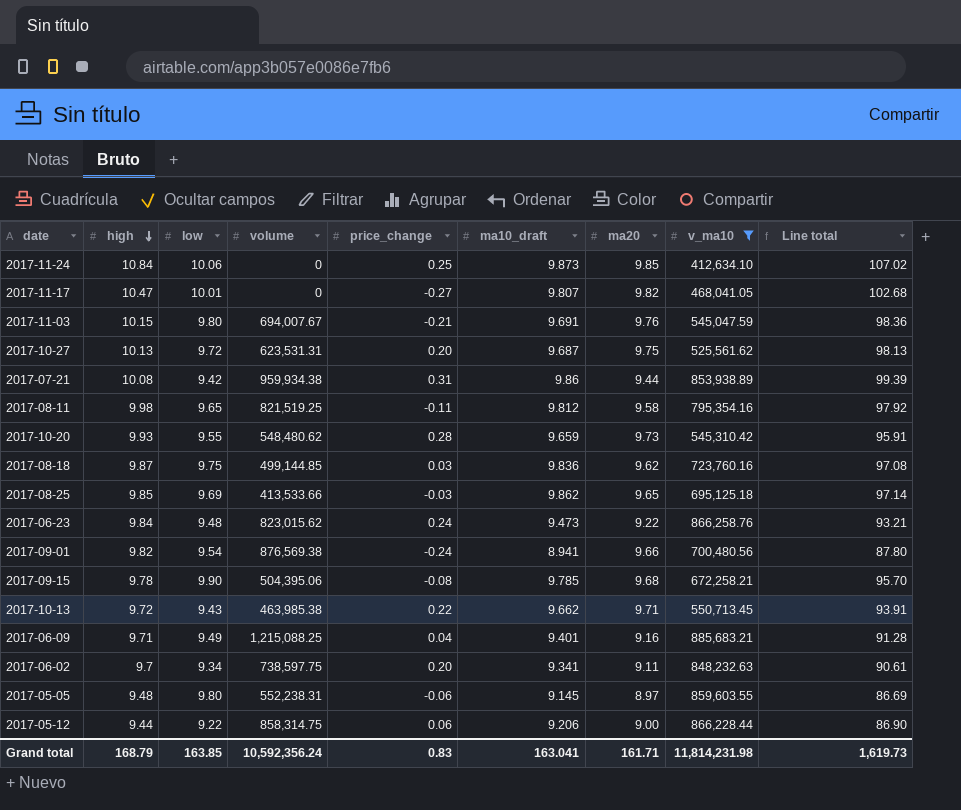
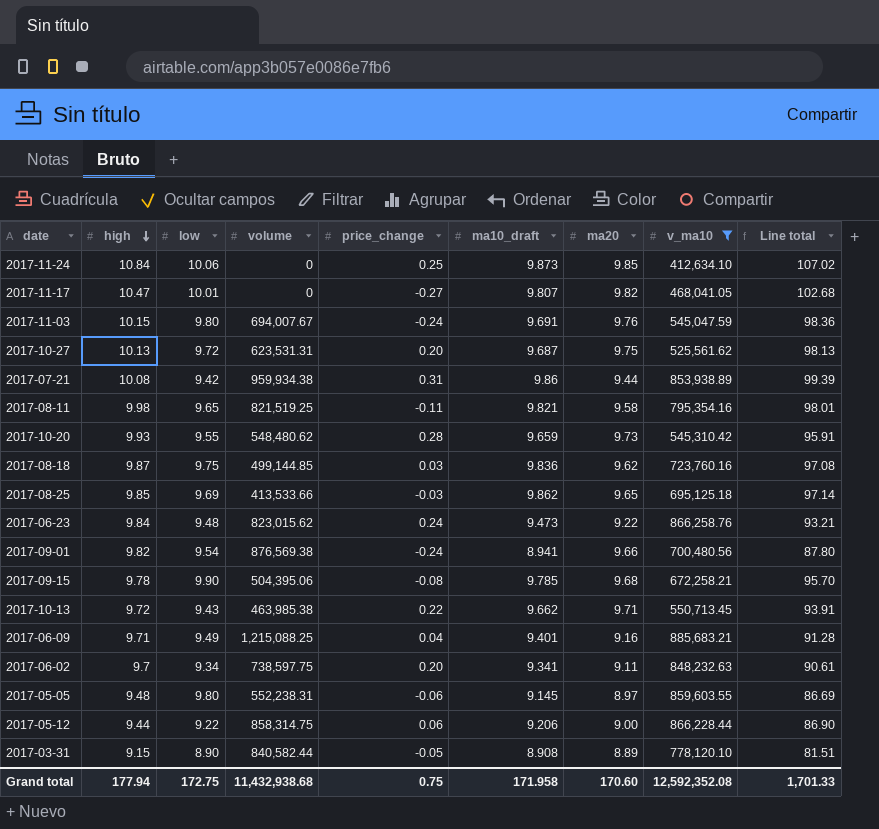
2017-11-03 | price_change: -0.21 -> -0.24
2017-08-11 | ma10_draft: 9.812 -> 9.821
2017-08-11 | Line total: 97.92 -> 98.01
row 2017-03-31: none -> 9.15 | 8.90 | 840,582.44 | -0.05 | 8.908 | 8.89 | 778,120.10 | 81.51
Grand total | high: 168.79 -> 177.94
Grand total | low: 163.85 -> 172.75
Grand total | volume: 10,592,356.24 -> 11,432,938.68
Grand total | price_change: 0.83 -> 0.75
Grand total | ma10_draft: 163.041 -> 171.958
Grand total | ma20: 161.71 -> 170.60
Grand total | v_ma10: 11,814,231.98 -> 12,592,352.08
Grand total | Line total: 1,619.73 -> 1,701.33

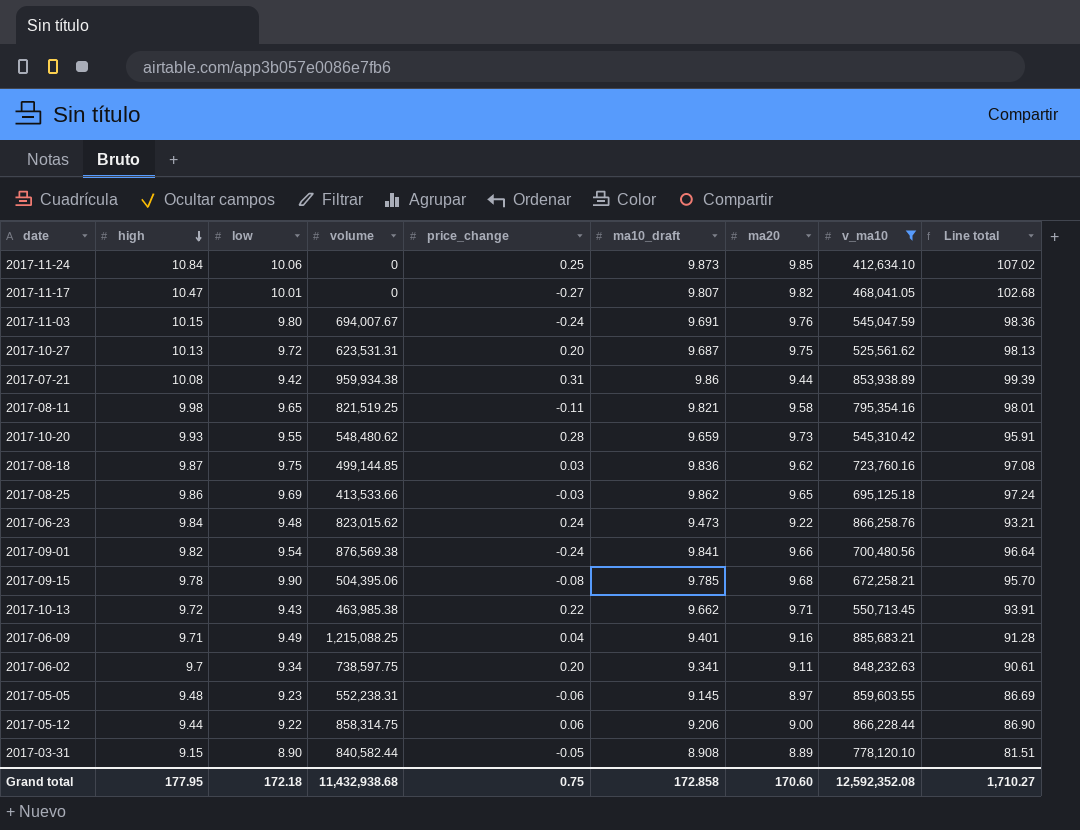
2017-08-25 | high: 9.85 -> 9.86
2017-08-25 | Line total: 97.14 -> 97.24
2017-09-01 | ma10_draft: 8.941 -> 9.841
2017-09-01 | Line total: 87.80 -> 96.64
2017-05-05 | low: 9.80 -> 9.23
Grand total | high: 177.94 -> 177.95
Grand total | low: 172.75 -> 172.18
Grand total | ma10_draft: 171.958 -> 172.858
Grand total | Line total: 1,701.33 -> 1,710.27

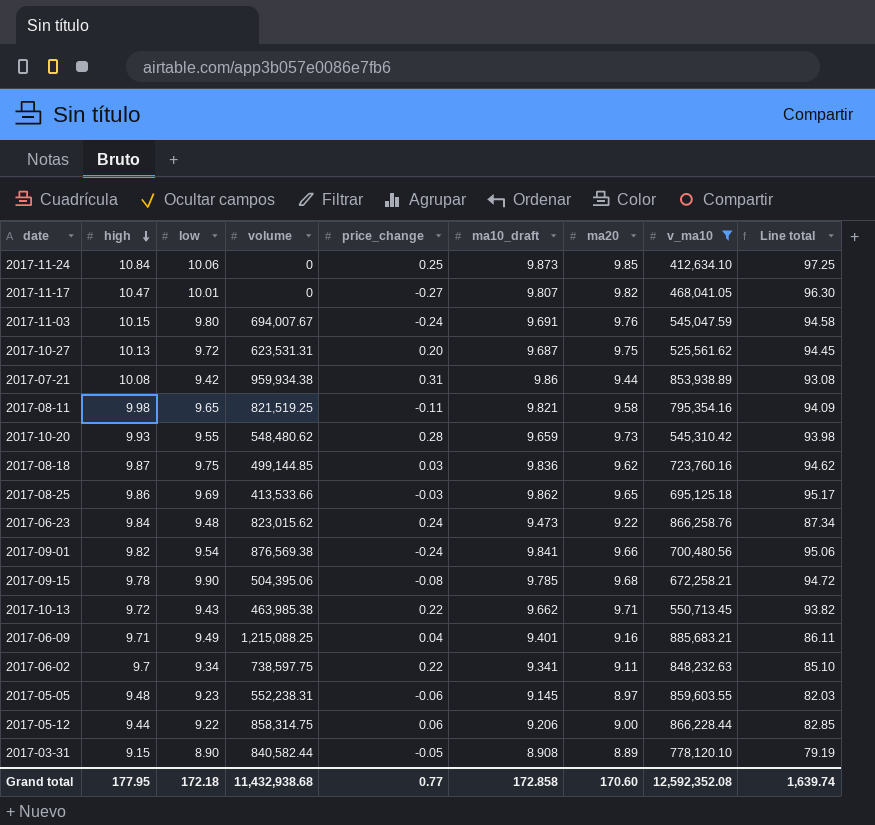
column Line total | formula: [high] * [ma10_draft] -> [ma10_draft] * [ma20]
2017-06-02 | price_change: 0.20 -> 0.22
Grand total | price_change: 0.75 -> 0.77
Grand total | Line total: 1,710.27 -> 1,639.74

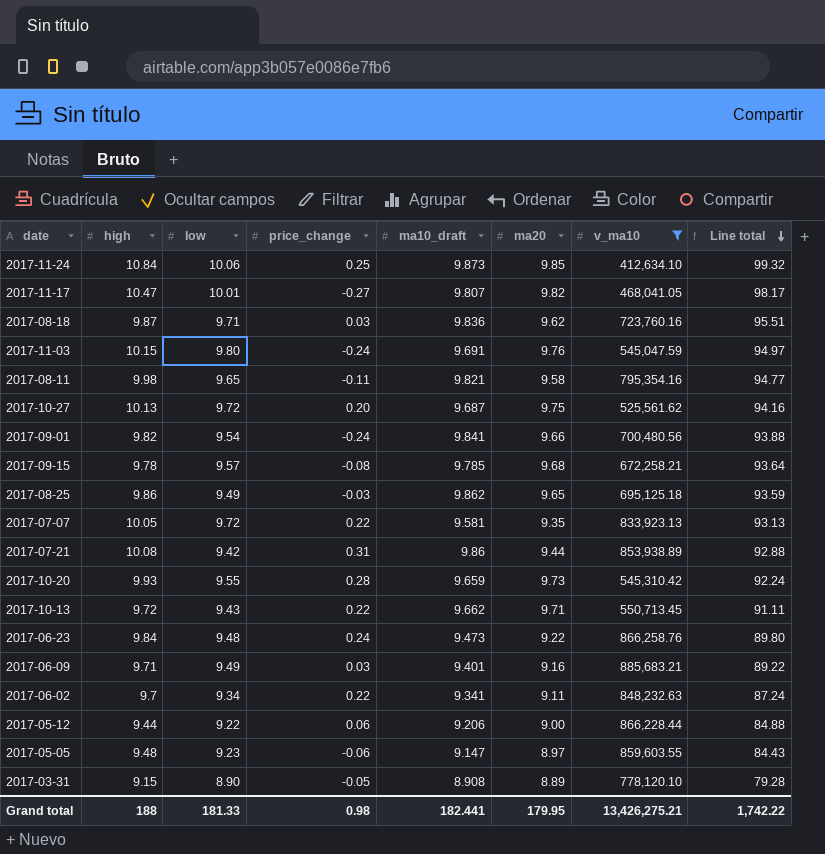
row order: high descending -> Line total descending
column volume | position: 4 -> none
column Line total | formula: [ma10_draft] * [ma20] -> [low] * [ma10_draft]
2017-08-18 | low: 9.75 -> 9.71
2017-09-15 | low: 9.90 -> 9.57
2017-08-25 | low: 9.69 -> 9.49
row 2017-07-07: none -> 10.05 | 9.72 | 0.22 | 9.581 | 9.35 | 833,923.13 | 93.13
2017-06-09 | price_change: 0.04 -> 0.03
2017-05-05 | ma10_draft: 9.145 -> 9.147
Grand total | high: 177.95 -> 188
Grand total | low: 172.18 -> 181.33
Grand total | price_change: 0.77 -> 0.98
Grand total | ma10_draft: 172.858 -> 182.441
Grand total | ma20: 170.60 -> 179.95
Grand total | v_ma10: 12,592,352.08 -> 13,426,275.21
Grand total | Line total: 1,639.74 -> 1,742.22

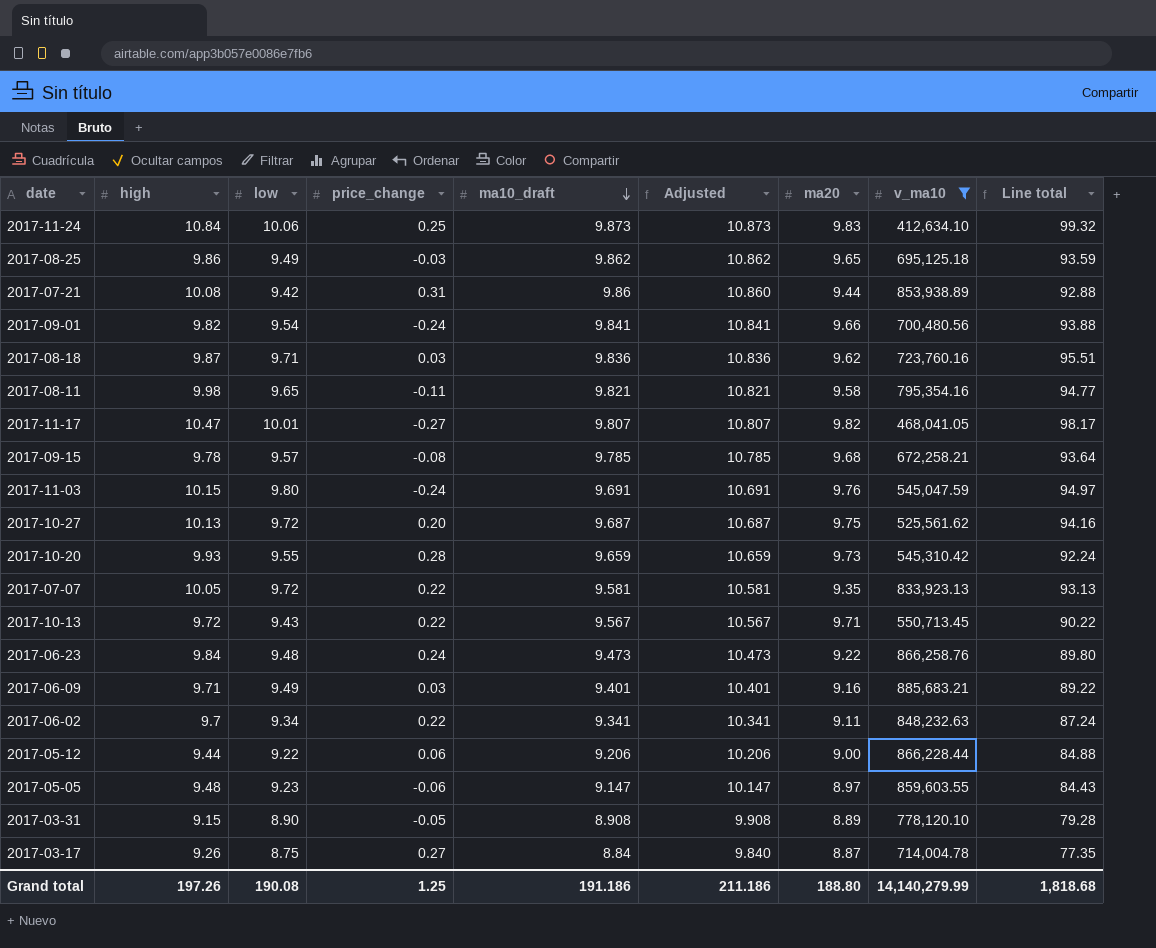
row order: Line total descending -> ma10_draft descending
column Adjusted | formula: none -> [ma10_draft] + 1
2017-11-24 | ma20: 9.85 -> 9.83
2017-10-13 | ma10_draft: 9.662 -> 9.567
2017-10-13 | Line total: 91.11 -> 90.22
row 2017-03-17: none -> 9.26 | 8.75 | 0.27 | 8.84 | 9.840 | 8.87 | 714,004.78 | 77.35
Grand total | high: 188 -> 197.26
Grand total | low: 181.33 -> 190.08
Grand total | price_change: 0.98 -> 1.25
Grand total | ma10_draft: 182.441 -> 191.186
Grand total | ma20: 179.95 -> 188.80
Grand total | v_ma10: 13,426,275.21 -> 14,140,279.99
Grand total | Line total: 1,742.22 -> 1,818.68

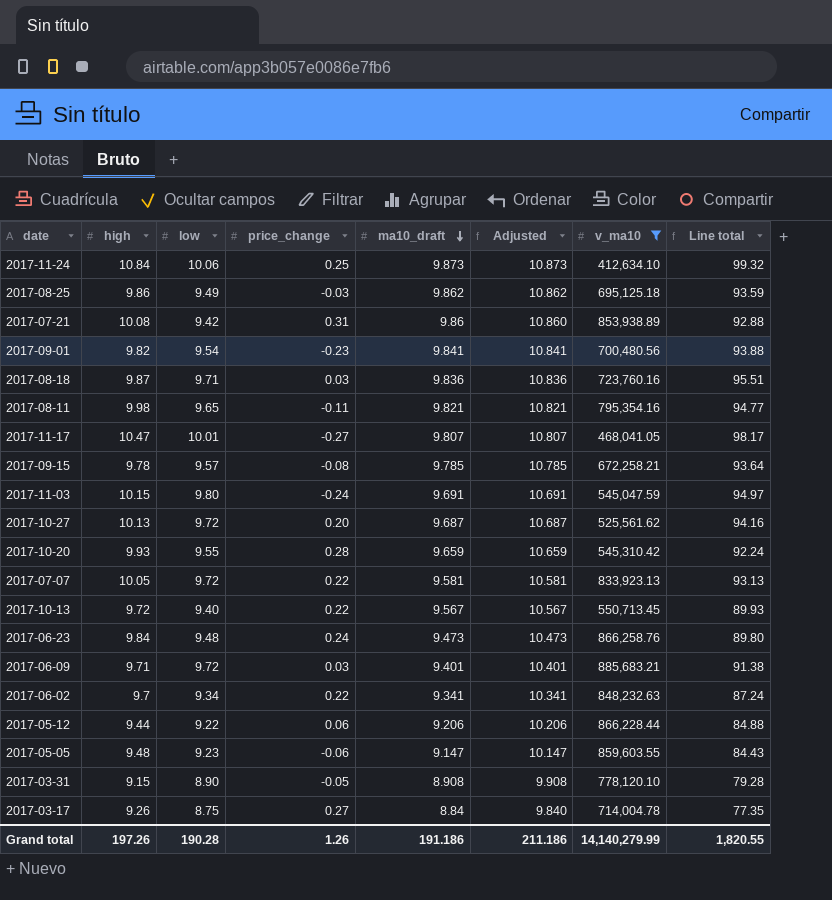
column ma20 | position: 7 -> none
2017-09-01 | price_change: -0.24 -> -0.23
2017-10-13 | low: 9.43 -> 9.40
2017-10-13 | Line total: 90.22 -> 89.93
2017-06-09 | low: 9.49 -> 9.72
2017-06-09 | Line total: 89.22 -> 91.38
Grand total | low: 190.08 -> 190.28
Grand total | price_change: 1.25 -> 1.26
Grand total | Line total: 1,818.68 -> 1,820.55

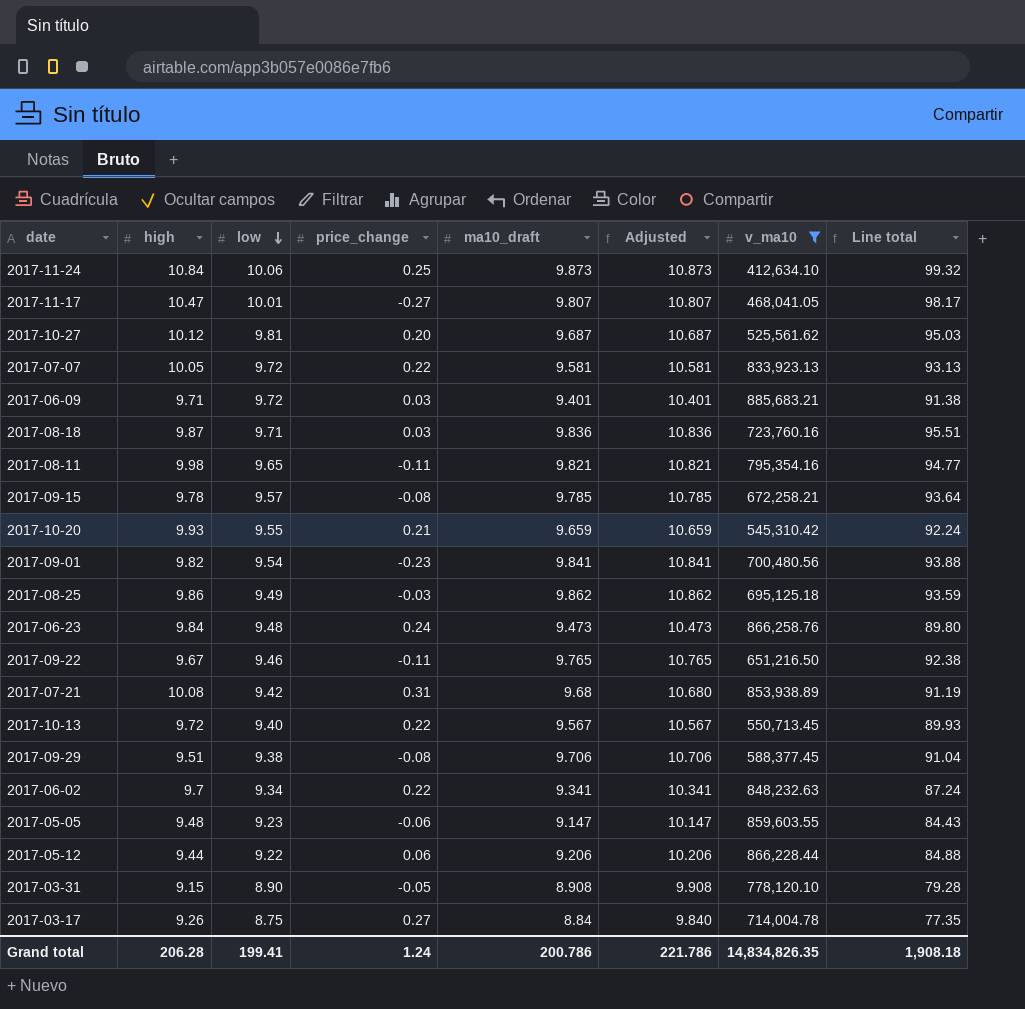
row order: ma10_draft descending -> low descending
row 2017-11-03: 10.15 | 9.80 | -0.24 | 9.691 | 10.691 | 545,047.59 | 94.97 -> none
2017-10-27 | high: 10.13 -> 10.12
2017-10-27 | low: 9.72 -> 9.81
2017-10-27 | Line total: 94.16 -> 95.03
2017-10-20 | price_change: 0.28 -> 0.21
row 2017-09-22: none -> 9.67 | 9.46 | -0.11 | 9.765 | 10.765 | 651,216.50 | 92.38
2017-07-21 | ma10_draft: 9.86 -> 9.68
2017-07-21 | Adjusted: 10.860 -> 10.680
2017-07-21 | Line total: 92.88 -> 91.19
row 2017-09-29: none -> 9.51 | 9.38 | -0.08 | 9.706 | 10.706 | 588,377.45 | 91.04
Grand total | high: 197.26 -> 206.28
Grand total | low: 190.28 -> 199.41
Grand total | price_change: 1.26 -> 1.24
Grand total | ma10_draft: 191.186 -> 200.786
Grand total | Adjusted: 211.186 -> 221.786
Grand total | v_ma10: 14,140,279.99 -> 14,834,826.35
Grand total | Line total: 1,820.55 -> 1,908.18

